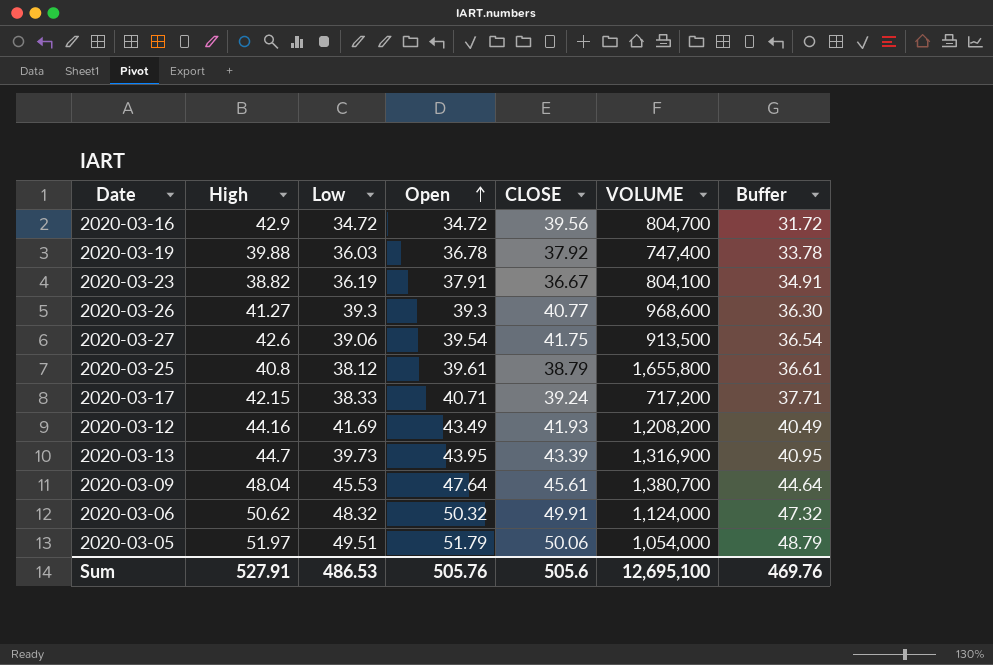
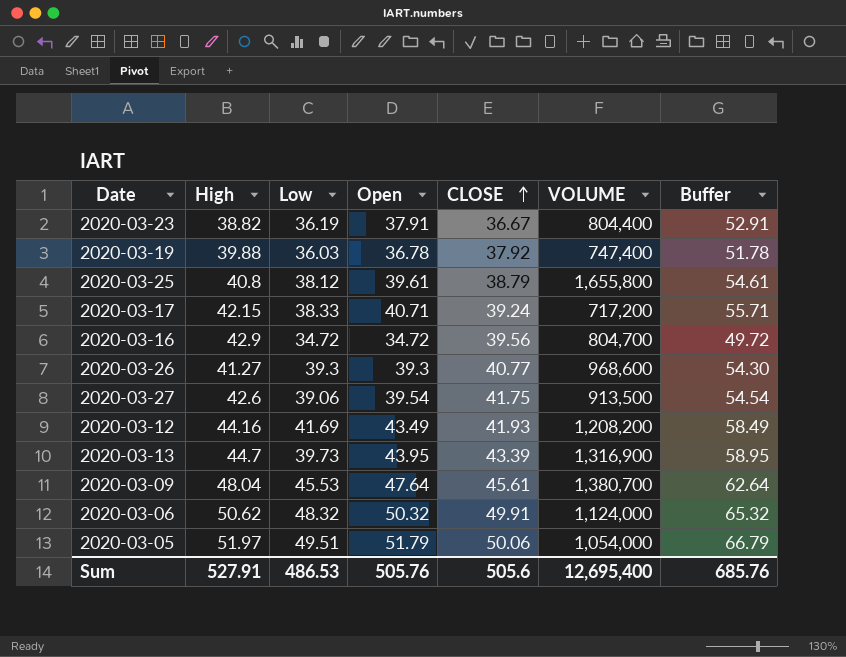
row order: Open ascending -> CLOSE ascending
column Buffer | formula: [Open] - 3 -> [Open] + 15
2020-03-23 | VOLUME: 804,100 -> 804,400
Sum | VOLUME: 12,695,100 -> 12,695,400
Sum | Buffer: 469.76 -> 685.76

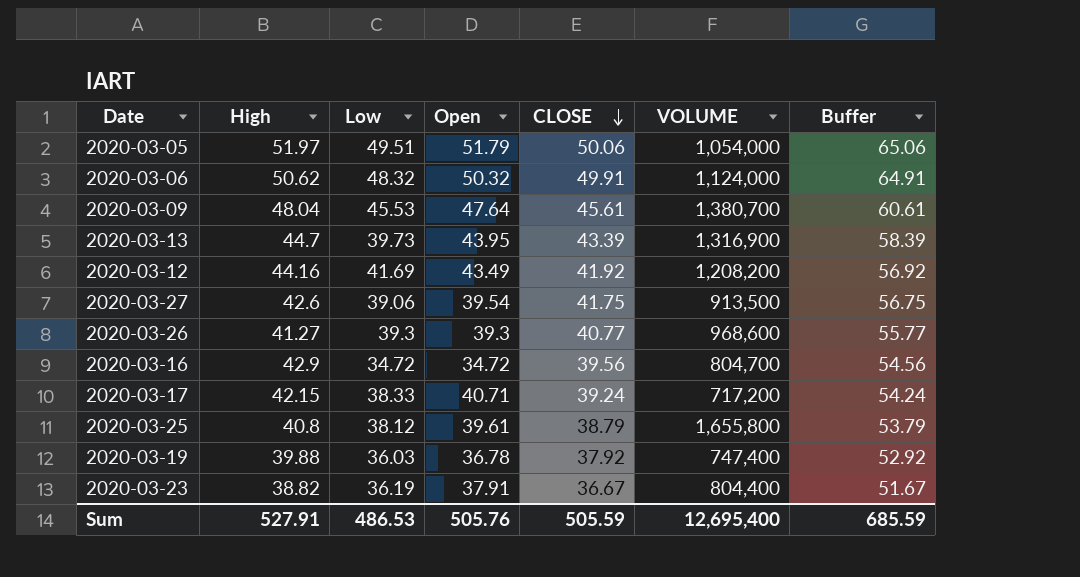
row order: CLOSE ascending -> CLOSE descending
column Buffer | formula: [Open] + 15 -> [CLOSE] + 15
2020-03-12 | CLOSE: 41.93 -> 41.92
Sum | CLOSE: 505.6 -> 505.59
Sum | Buffer: 685.76 -> 685.59

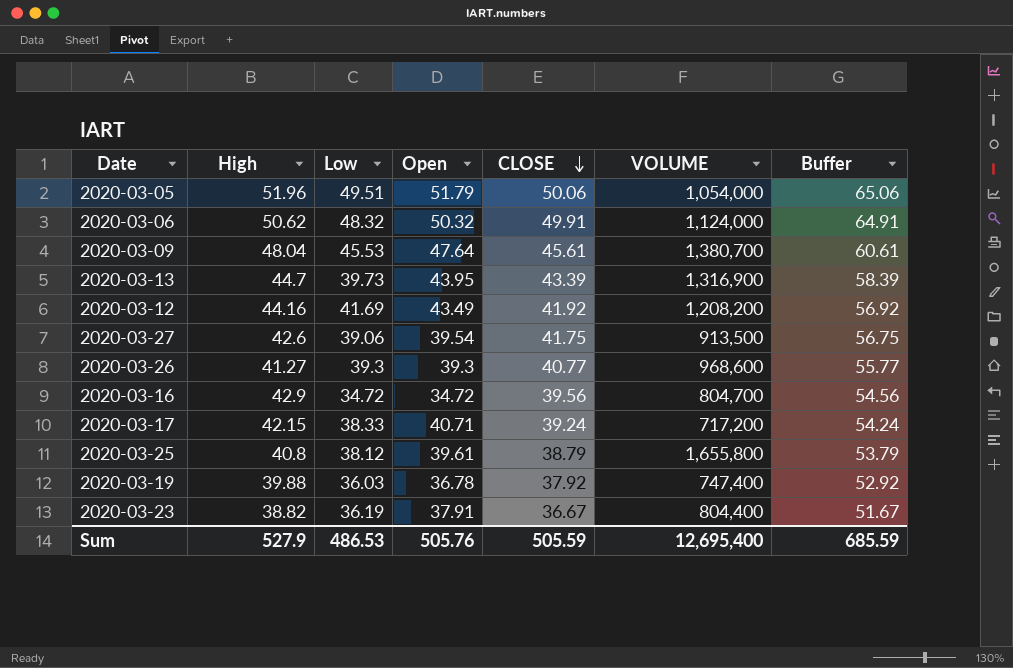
2020-03-05 | High: 51.97 -> 51.96
Sum | High: 527.91 -> 527.9

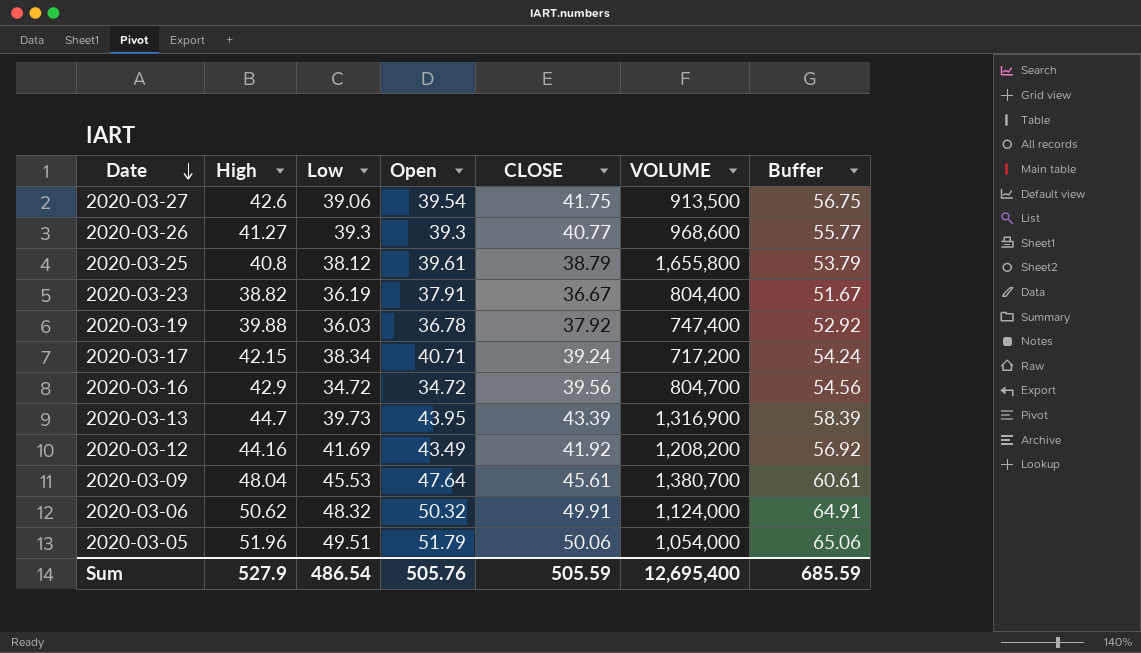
row order: CLOSE descending -> Date descending
2020-03-17 | Low: 38.33 -> 38.34
Sum | Low: 486.53 -> 486.54

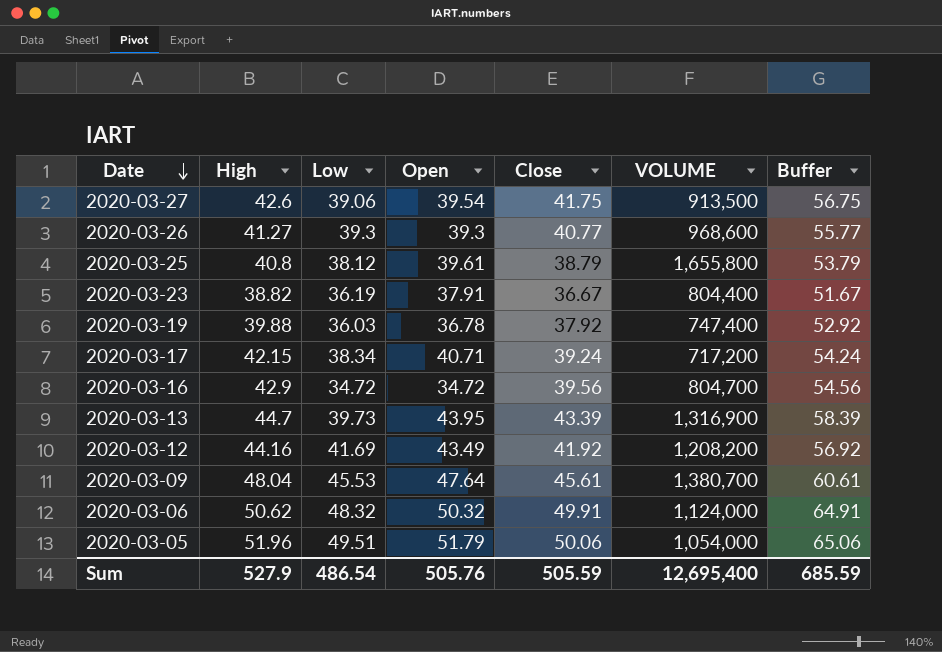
column name: CLOSE -> Close

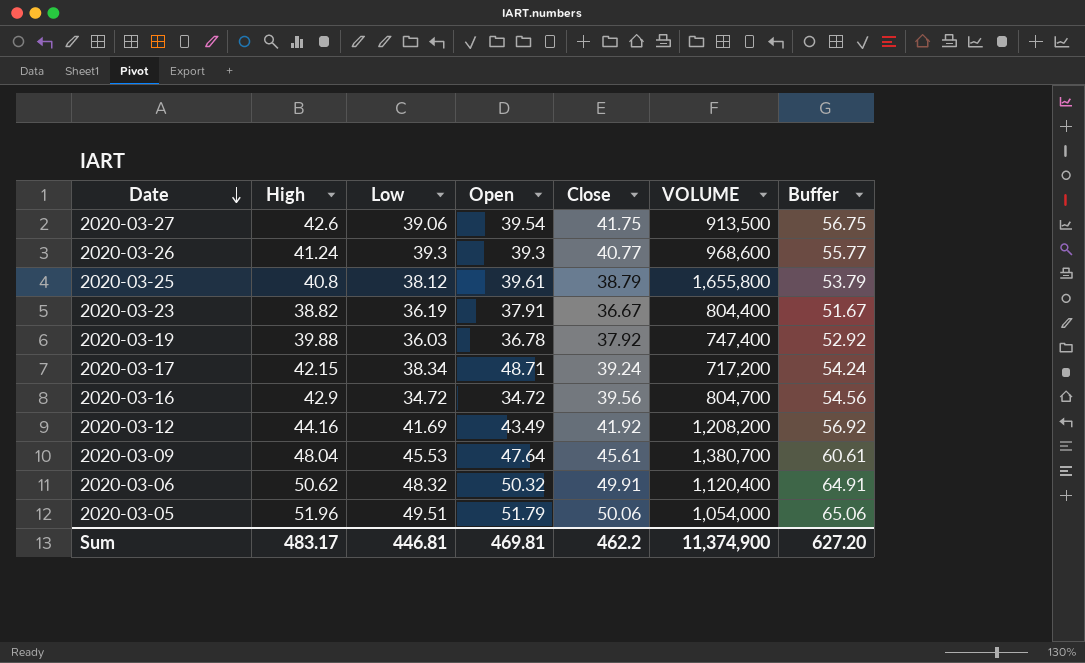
row 2020-03-13: 44.7 | 39.73 | 43.95 | 43.39 | 1,316,900 | 58.39 -> none
2020-03-26 | High: 41.27 -> 41.24
2020-03-17 | Open: 40.71 -> 48.71
2020-03-06 | VOLUME: 1,124,000 -> 1,120,400
Sum | High: 527.9 -> 483.17
Sum | Low: 486.54 -> 446.81
Sum | Open: 505.76 -> 469.81
Sum | Close: 505.59 -> 462.2
Sum | VOLUME: 12,695,400 -> 11,374,900
Sum | Buffer: 685.59 -> 627.20

